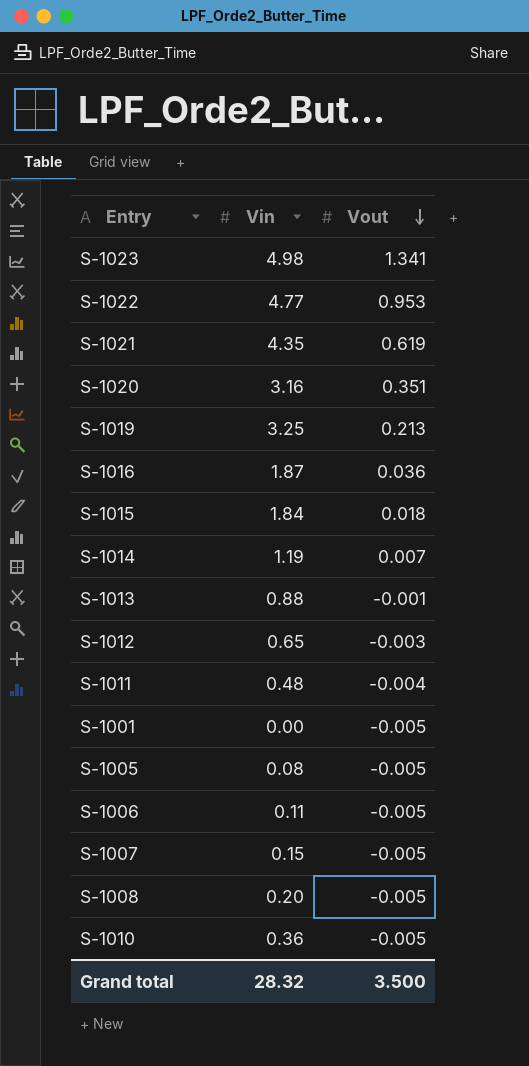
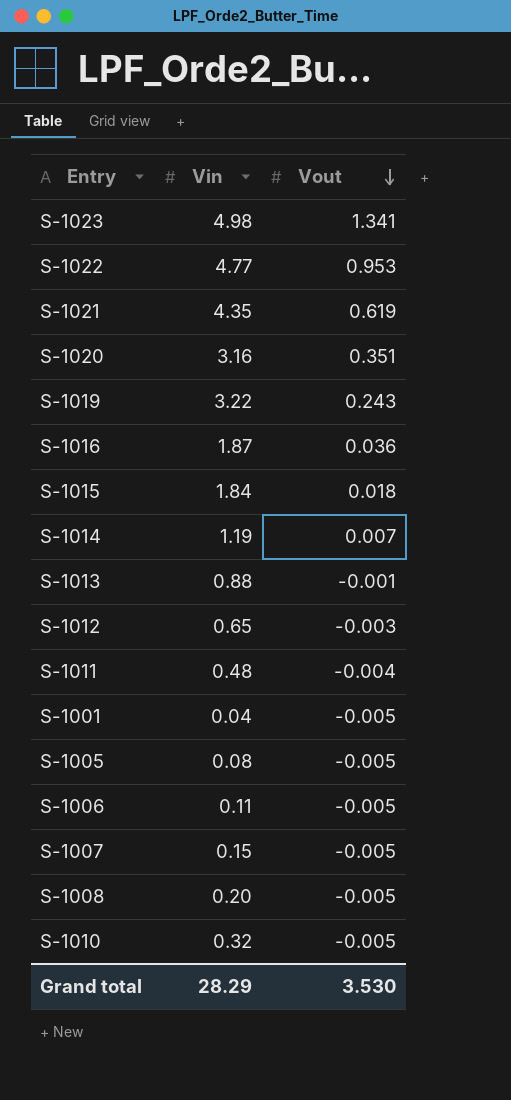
S-1019 | Vin: 3.25 -> 3.22
S-1019 | Vout: 0.213 -> 0.243
S-1001 | Vin: 0.00 -> 0.04
S-1010 | Vin: 0.36 -> 0.32
Grand total | Vin: 28.32 -> 28.29
Grand total | Vout: 3.500 -> 3.530

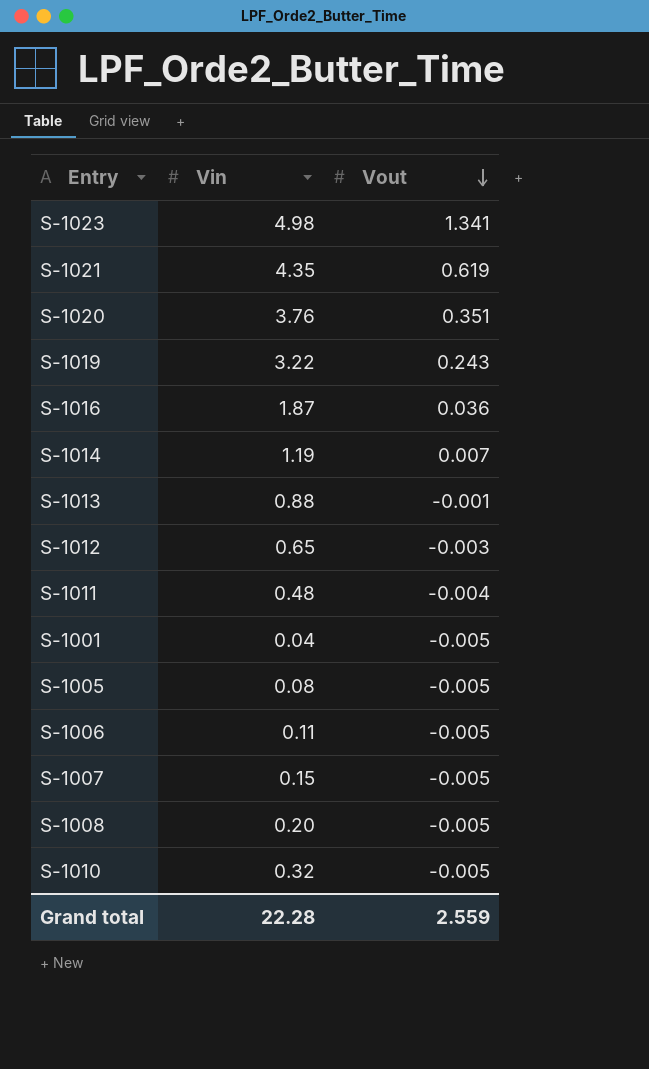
row S-1022: 4.77 | 0.953 -> none
row S-1015: 1.84 | 0.018 -> none
S-1020 | Vin: 3.16 -> 3.76
Grand total | Vin: 28.29 -> 22.28
Grand total | Vout: 3.530 -> 2.559

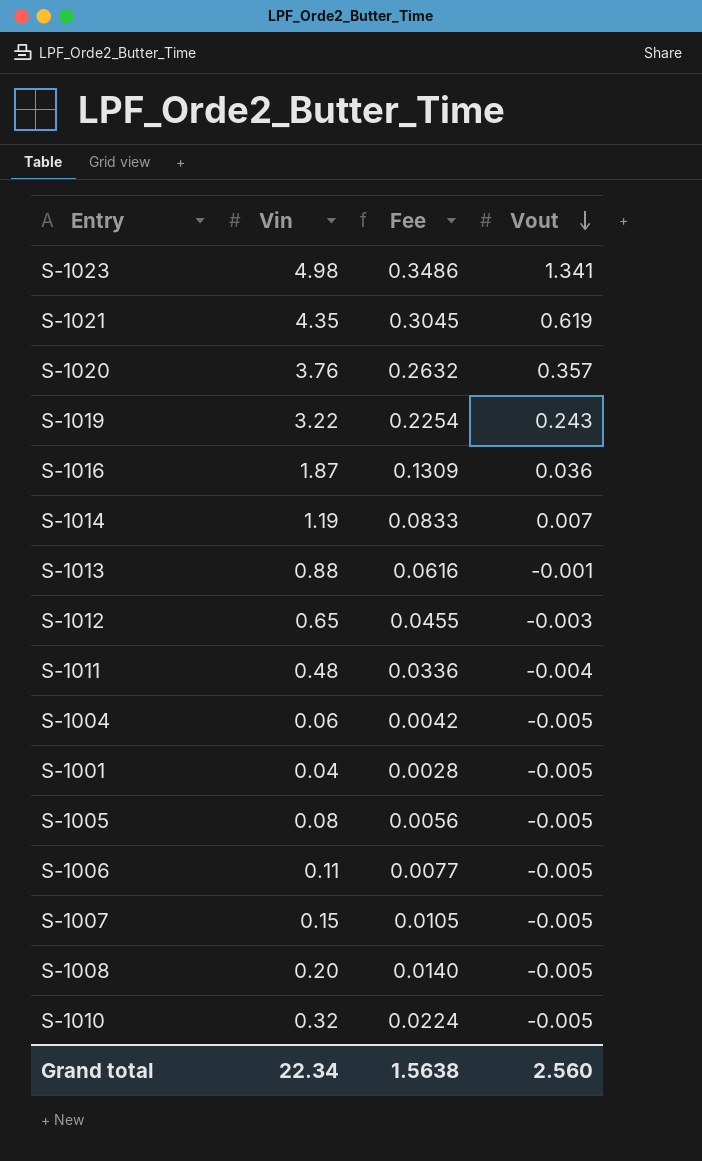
column Fee | formula: none -> [Vin] * 0.07
S-1020 | Vout: 0.351 -> 0.357
row S-1004: none -> 0.06 | 0.0042 | -0.005
Grand total | Vin: 22.28 -> 22.34
Grand total | Vout: 2.559 -> 2.560

